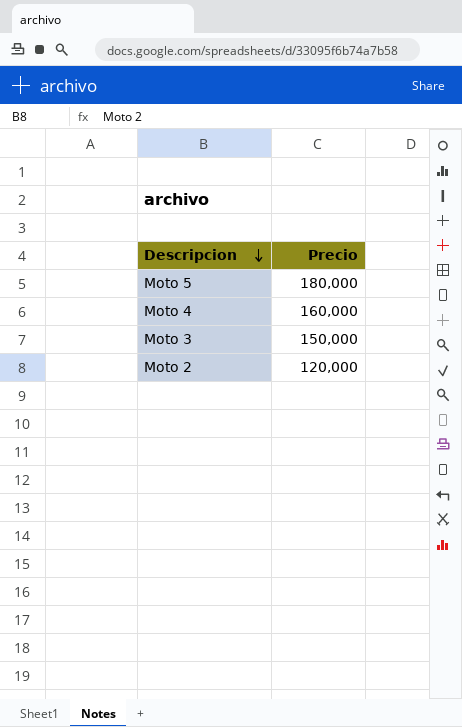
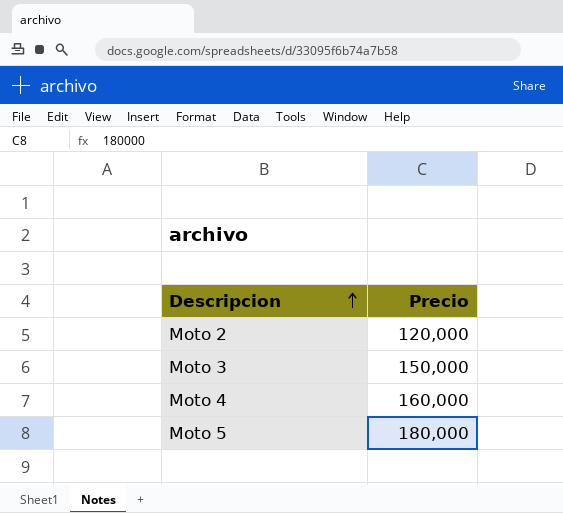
row order: Descripcion descending -> Descripcion ascending

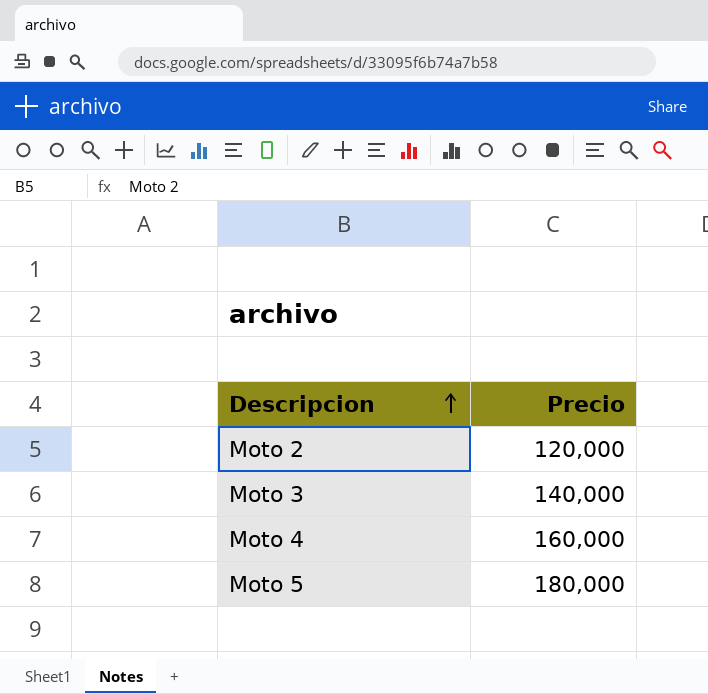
Moto 3 | Precio: 150,000 -> 140,000

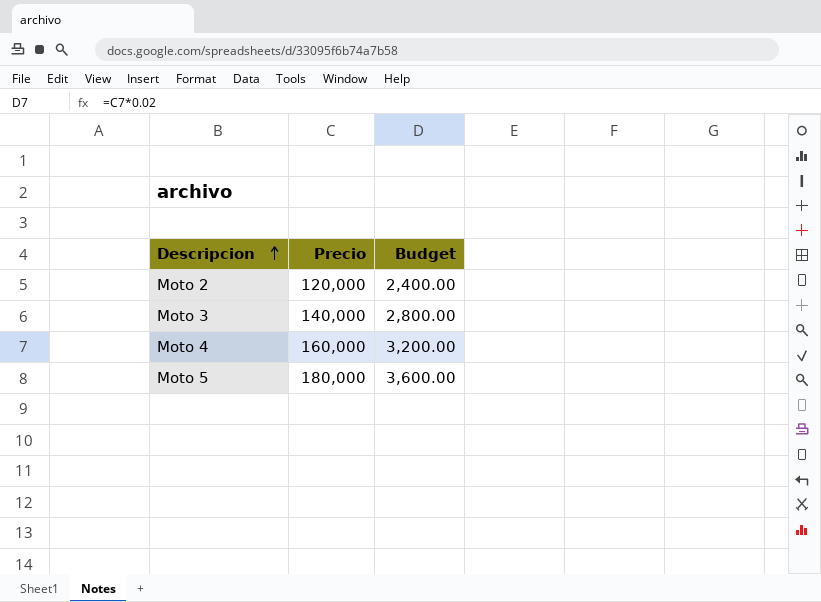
column Budget | formula: none -> [Precio] * 0.02

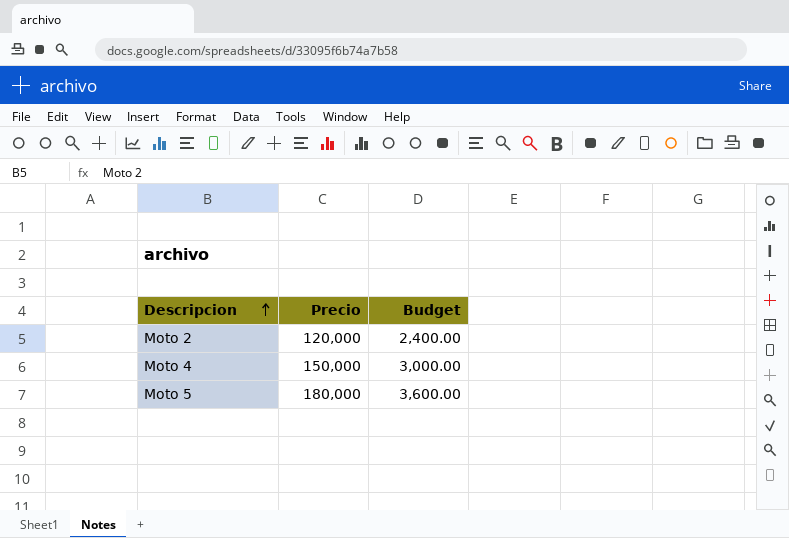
row Moto 3: 140,000 | 2,800.00 -> none
Moto 4 | Precio: 160,000 -> 150,000
Moto 4 | Budget: 3,200.00 -> 3,000.00

